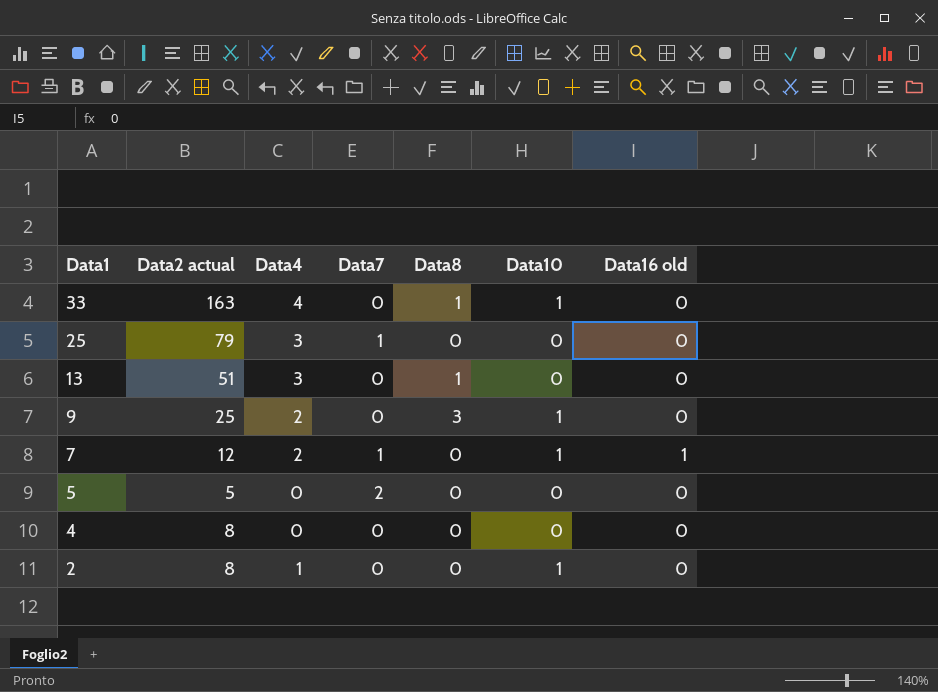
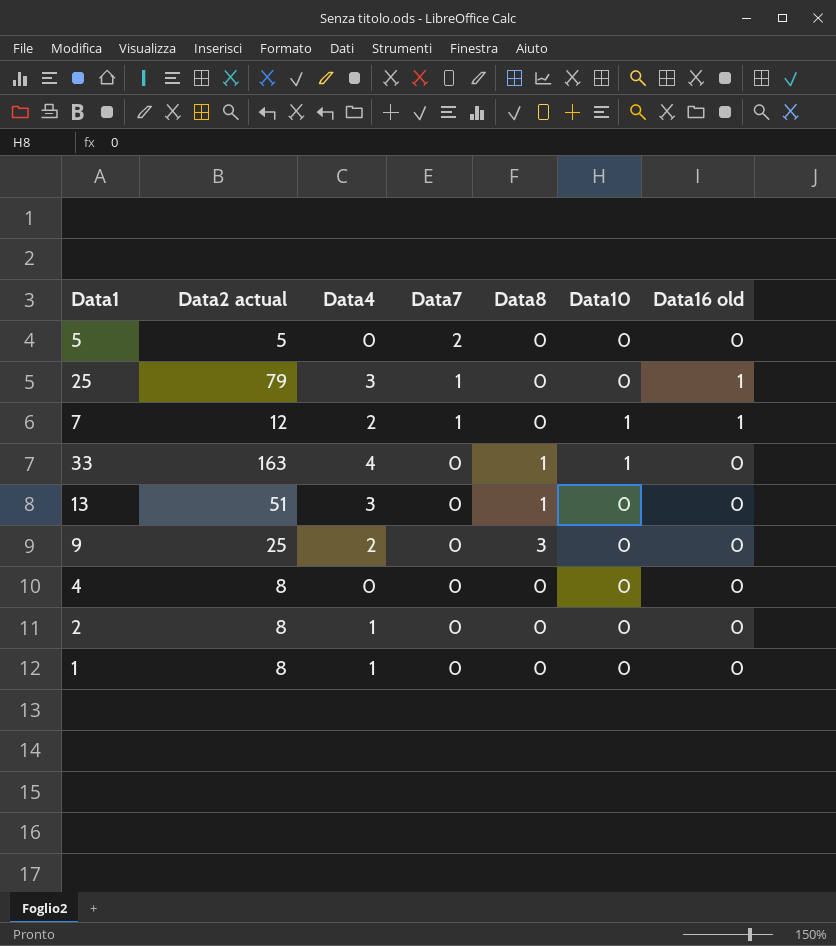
row order: Data1 descending -> Data7 descending
25 | Data16 old: 0 -> 1
9 | Data10: 1 -> 0
2 | Data10: 1 -> 0
row 1: none -> 8 | 1 | 0 | 0 | 0 | 0

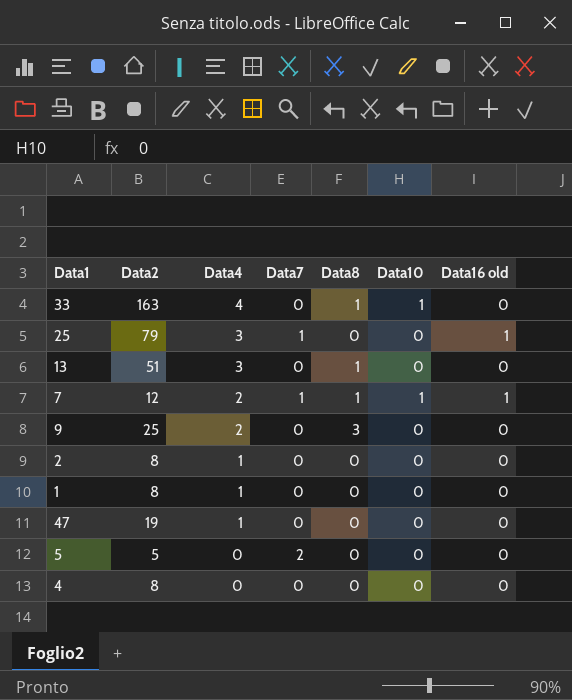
row order: Data7 descending -> Data4 descending
column name: Data2 actual -> Data2
7 | Data8: 0 -> 1
row 47: none -> 19 | 1 | 0 | 0 | 0 | 0

